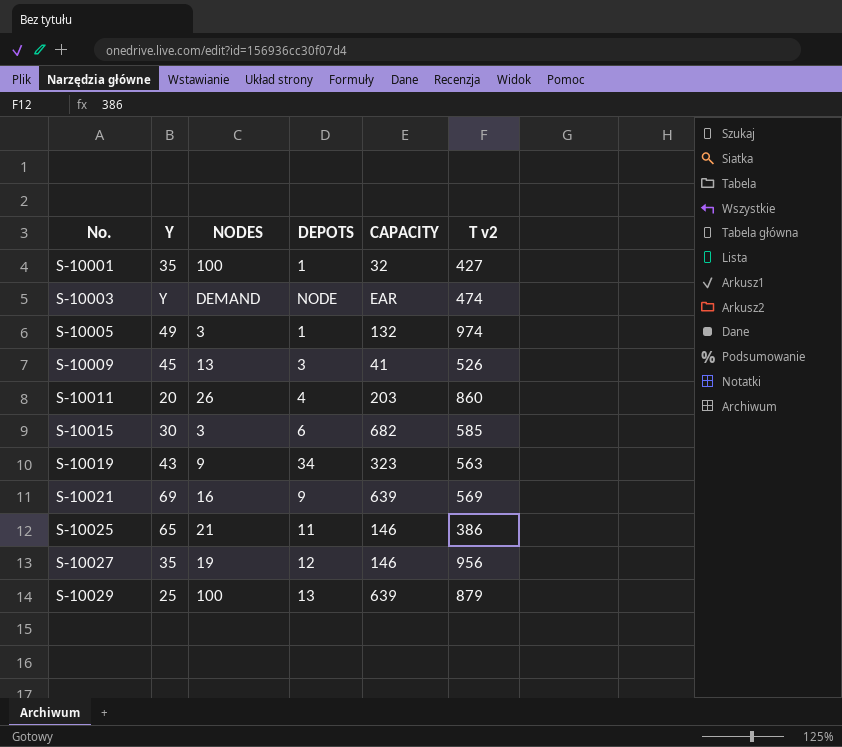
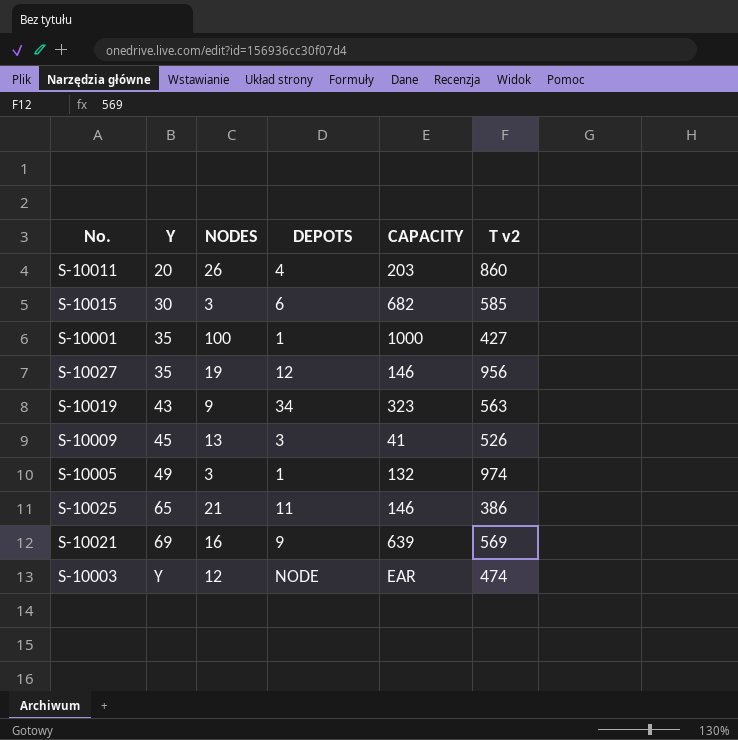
row order: No. ascending -> Y ascending
row S-10029: 25 | 100 | 13 | 639 | 879 -> none
S-10001 | CAPACITY: 32 -> 1000
S-10003 | NODES: DEMAND -> 12

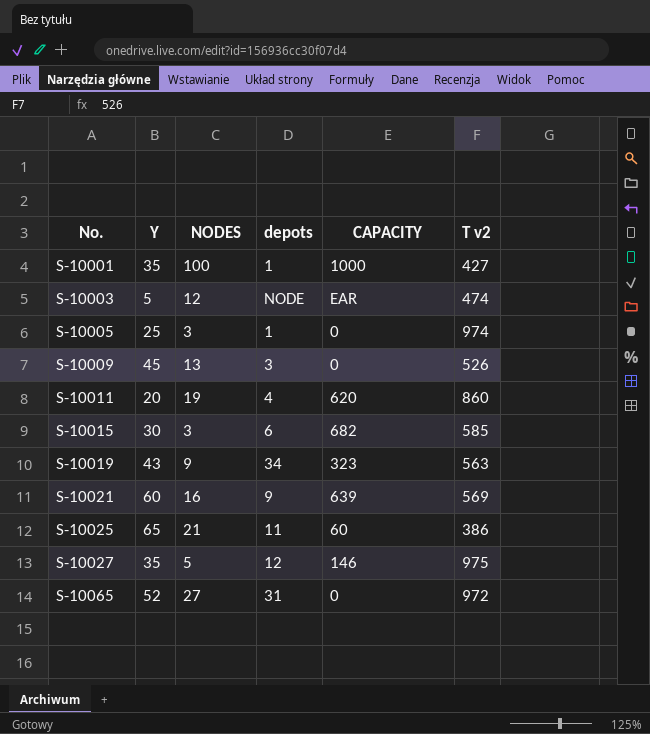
row order: Y ascending -> No. ascending
column name: DEPOTS -> depots
S-10003 | Y: Y -> 5
S-10005 | Y: 49 -> 25
S-10005 | CAPACITY: 132 -> 0
S-10009 | CAPACITY: 41 -> 0
S-10011 | NODES: 26 -> 19
S-10011 | CAPACITY: 203 -> 620
S-10021 | Y: 69 -> 60
S-10025 | CAPACITY: 146 -> 60
S-10027 | NODES: 19 -> 5
S-10027 | T v2: 956 -> 975
row S-10065: none -> 52 | 27 | 31 | 0 | 972

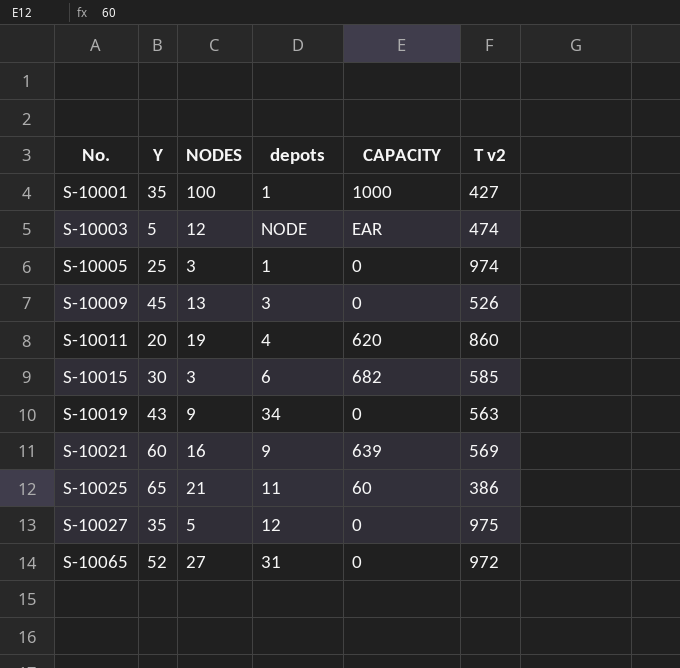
S-10019 | CAPACITY: 323 -> 0
S-10027 | CAPACITY: 146 -> 0

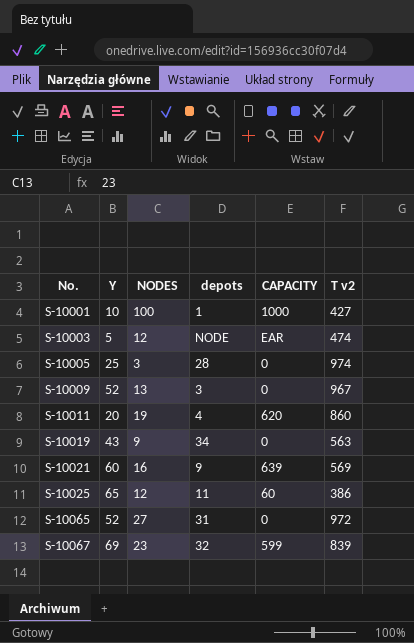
row S-10015: 30 | 3 | 6 | 682 | 585 -> none
row S-10027: 35 | 5 | 12 | 0 | 975 -> none
S-10001 | Y: 35 -> 10
S-10005 | depots: 1 -> 28
S-10009 | Y: 45 -> 52
S-10009 | T v2: 526 -> 967
S-10025 | NODES: 21 -> 12
row S-10067: none -> 69 | 23 | 32 | 599 | 839

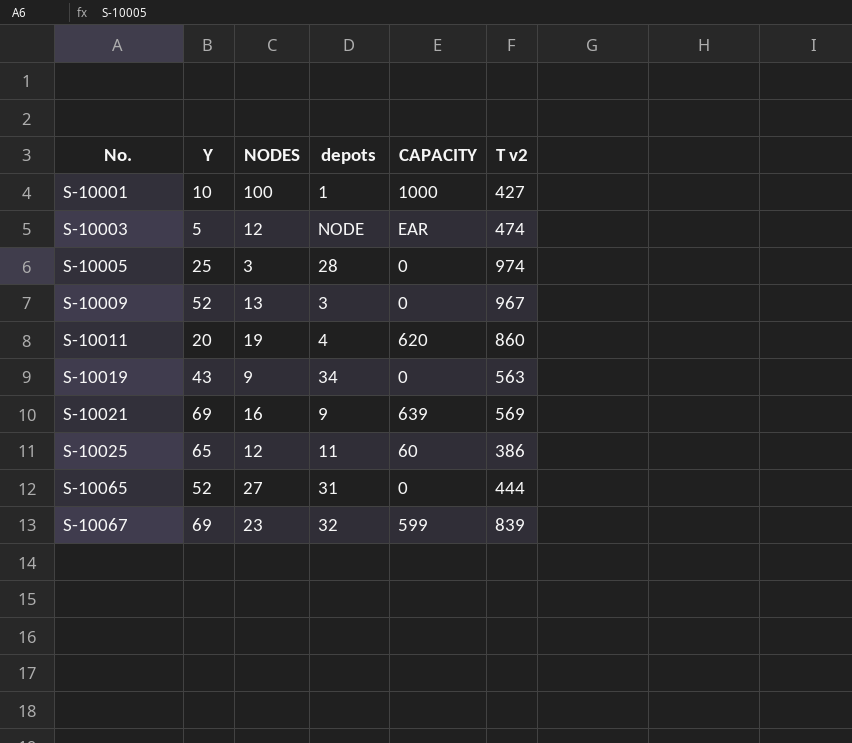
S-10021 | Y: 60 -> 69
S-10065 | T v2: 972 -> 444

